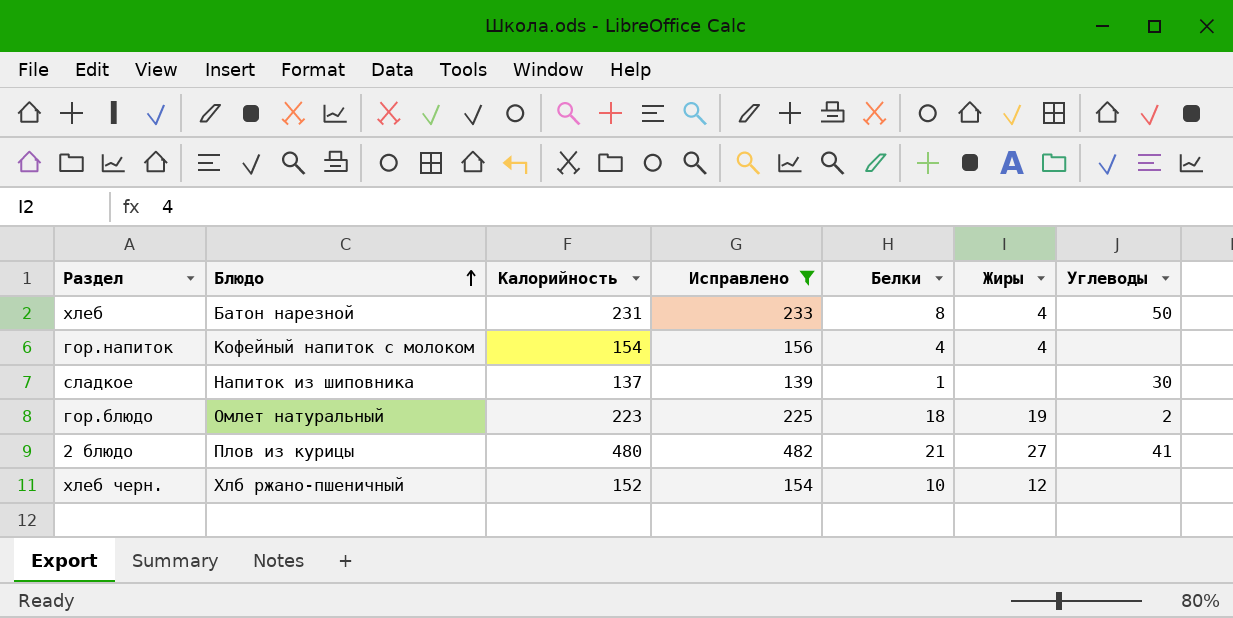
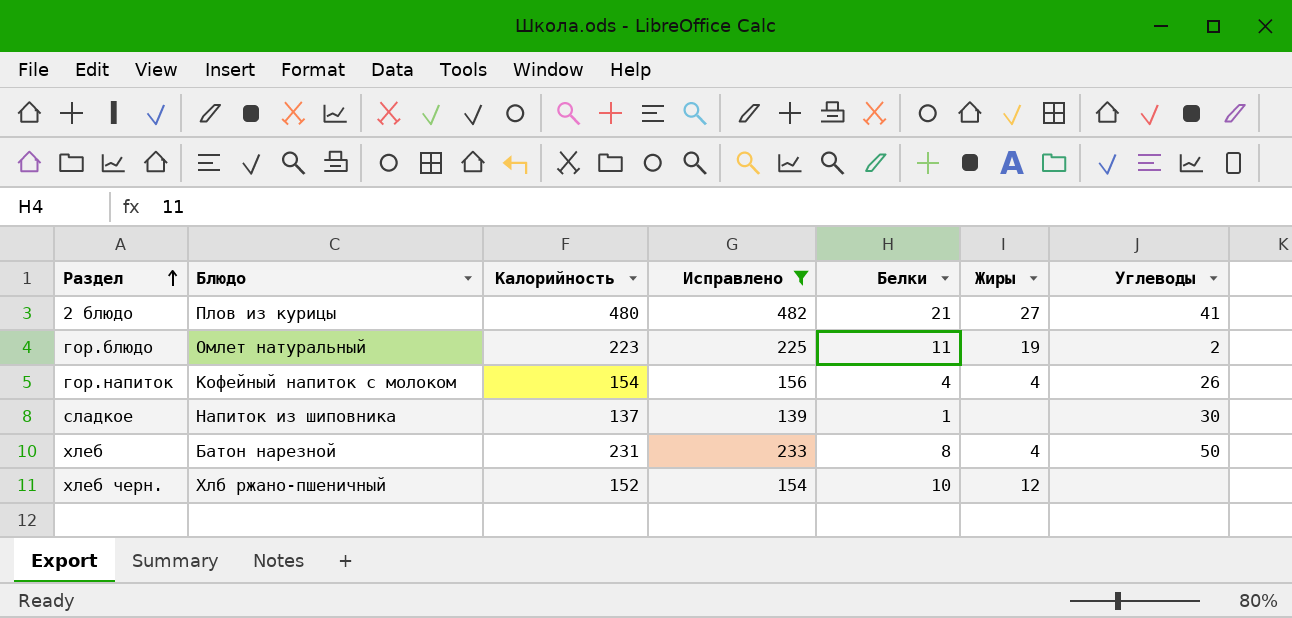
row order: Блюдо ascending -> Раздел ascending
гор.блюдо | Белки: 18 -> 11
гор.напиток | Углеводы: none -> 26

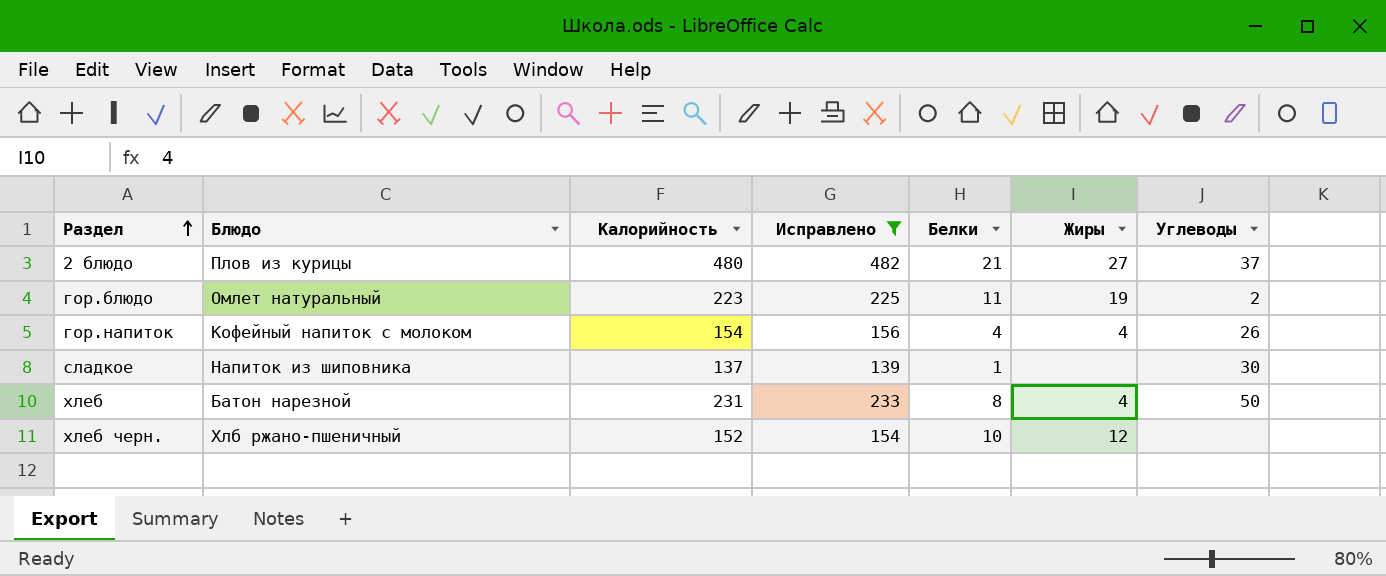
2 блюдо | Углеводы: 41 -> 37

